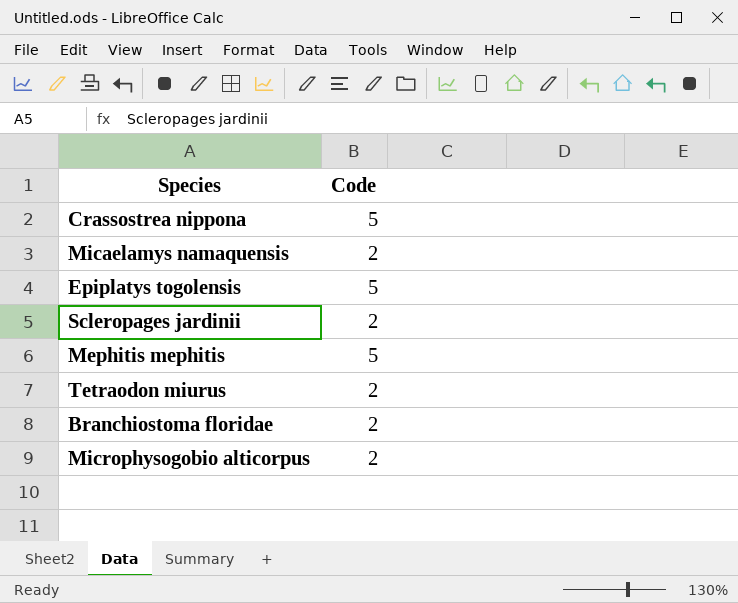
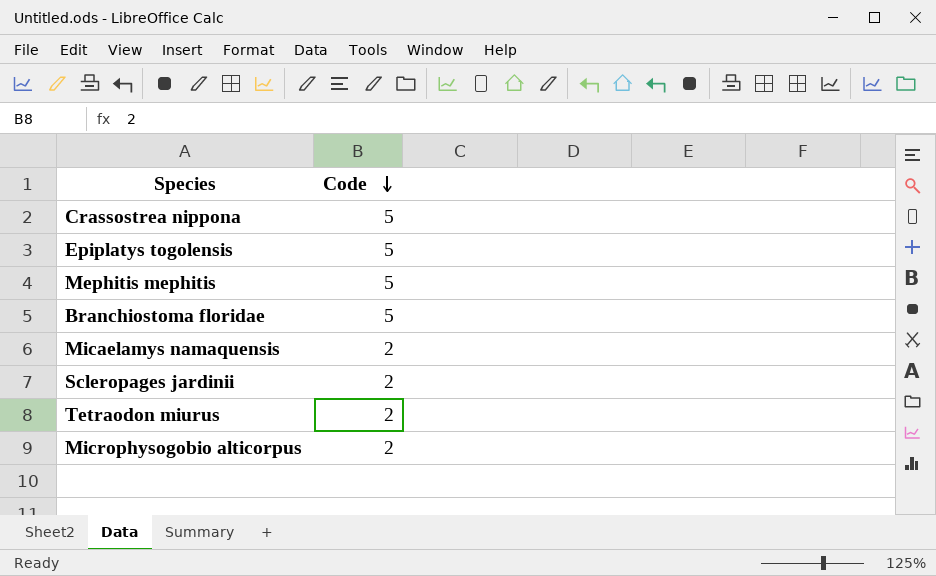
row order: none -> Code descending
Branchiostoma floridae | Code: 2 -> 5

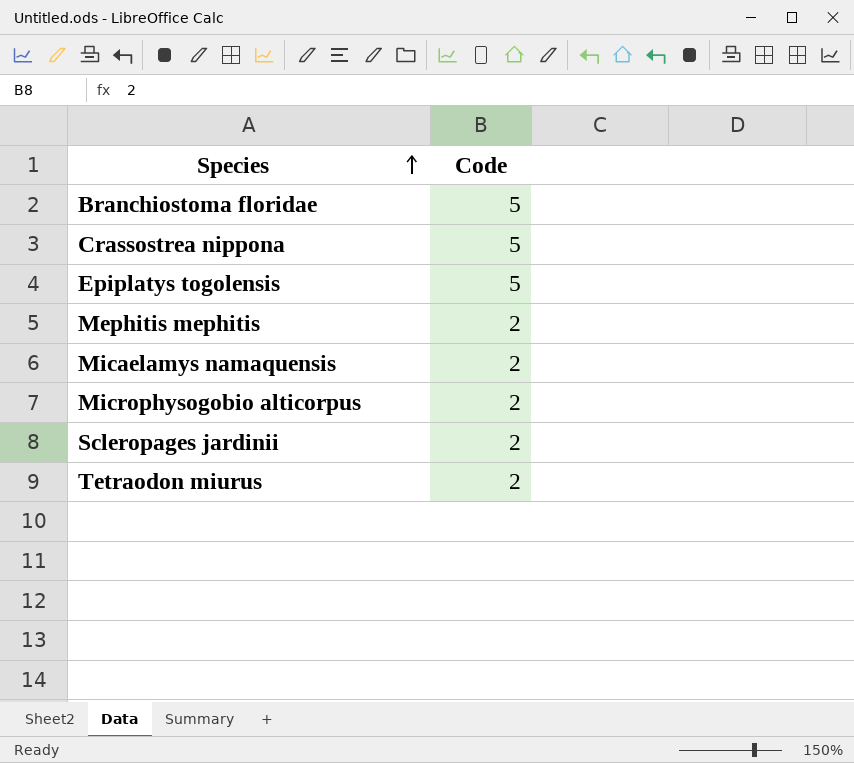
row order: Code descending -> Species ascending
Mephitis mephitis | Code: 5 -> 2

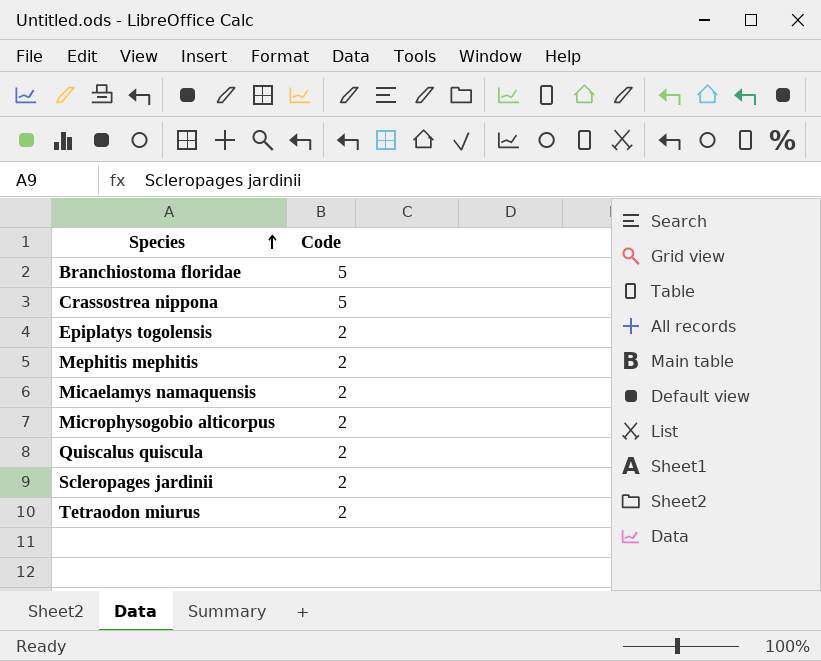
Epiplatys togolensis | Code: 5 -> 2
row Quiscalus quiscula: none -> 2

